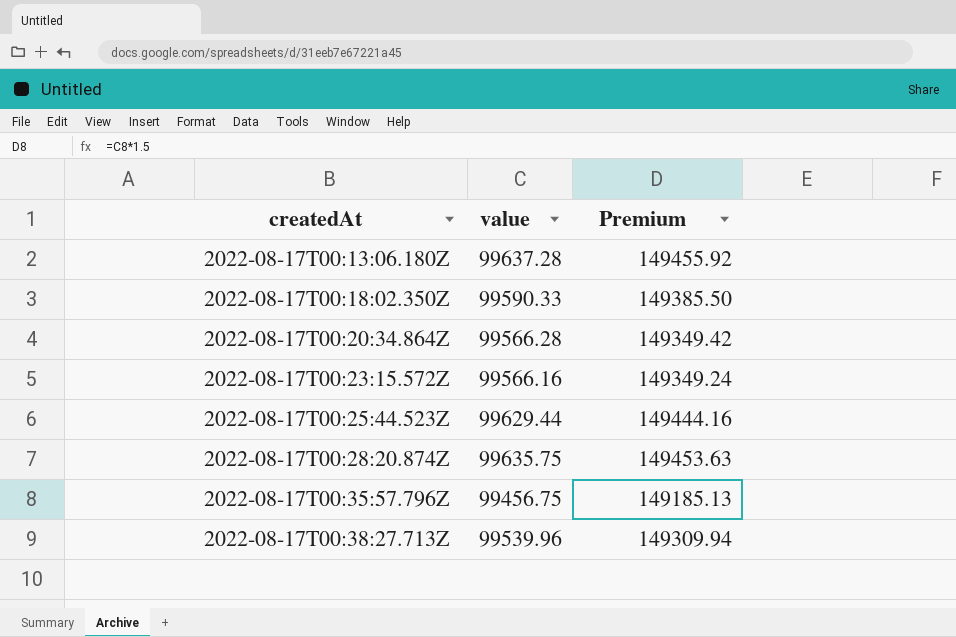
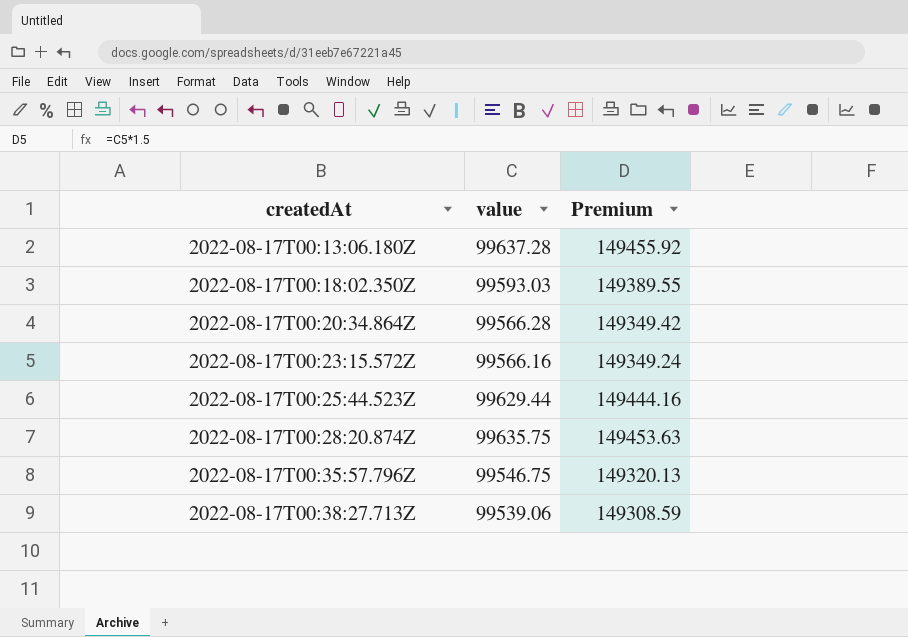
2022-08-17T00:18:02.350Z | value: 99590.33 -> 99593.03
2022-08-17T00:18:02.350Z | Premium: 149385.50 -> 149389.55
2022-08-17T00:35:57.796Z | value: 99456.75 -> 99546.75
2022-08-17T00:35:57.796Z | Premium: 149185.13 -> 149320.13
2022-08-17T00:38:27.713Z | value: 99539.96 -> 99539.06
2022-08-17T00:38:27.713Z | Premium: 149309.94 -> 149308.59

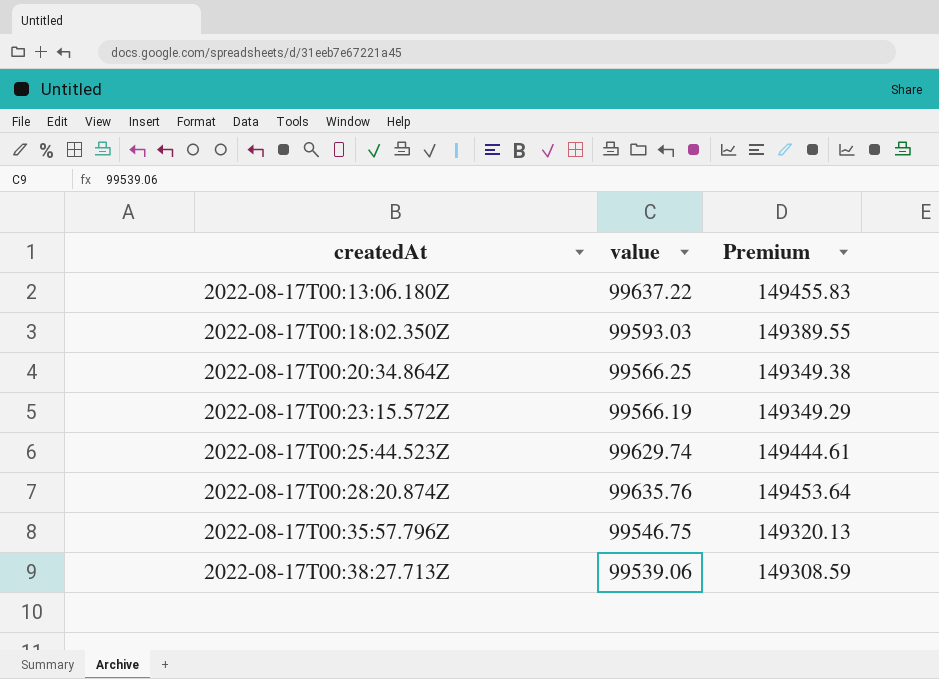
2022-08-17T00:13:06.180Z | value: 99637.28 -> 99637.22
2022-08-17T00:13:06.180Z | Premium: 149455.92 -> 149455.83
2022-08-17T00:20:34.864Z | value: 99566.28 -> 99566.25
2022-08-17T00:20:34.864Z | Premium: 149349.42 -> 149349.38
2022-08-17T00:23:15.572Z | value: 99566.16 -> 99566.19
2022-08-17T00:23:15.572Z | Premium: 149349.24 -> 149349.29
2022-08-17T00:25:44.523Z | value: 99629.44 -> 99629.74
2022-08-17T00:25:44.523Z | Premium: 149444.16 -> 149444.61
2022-08-17T00:28:20.874Z | value: 99635.75 -> 99635.76
2022-08-17T00:28:20.874Z | Premium: 149453.63 -> 149453.64

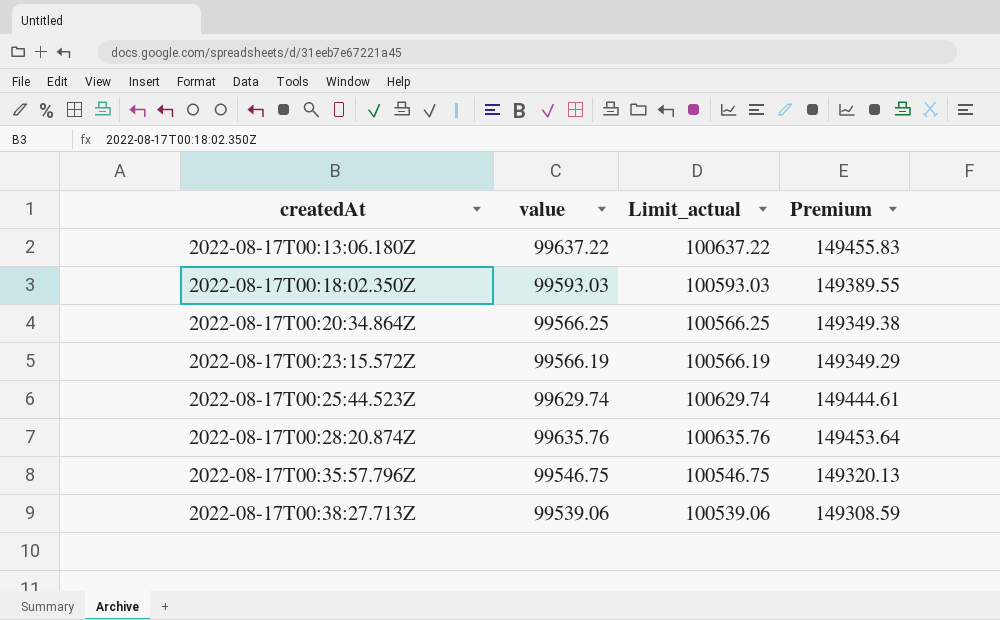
column Limit_actual | formula: none -> [value] + 1000

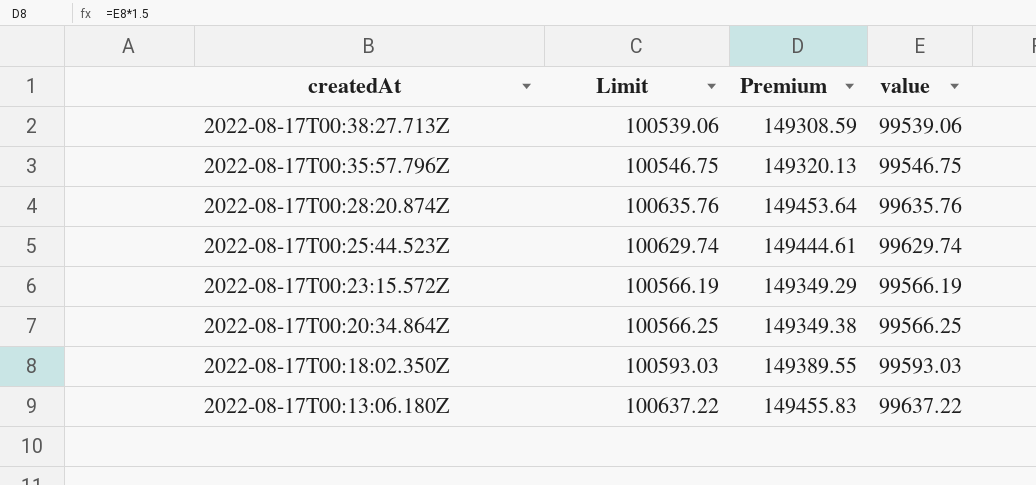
row order: createdAt ascending -> createdAt descending
column name: Limit_actual -> Limit
column value | position: 2 -> 4

